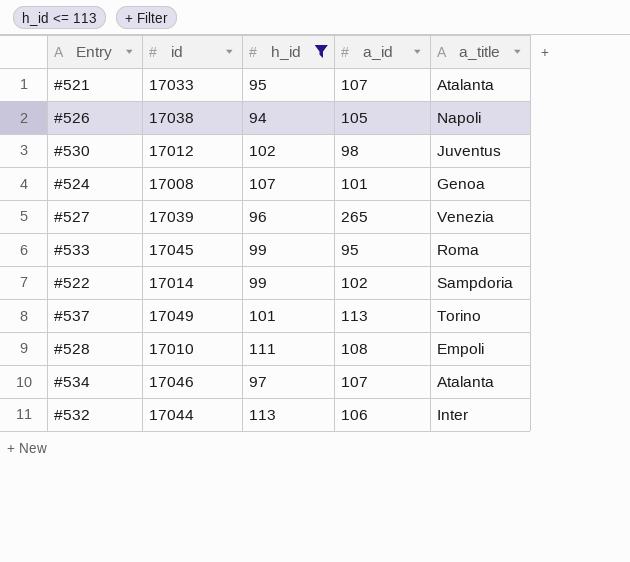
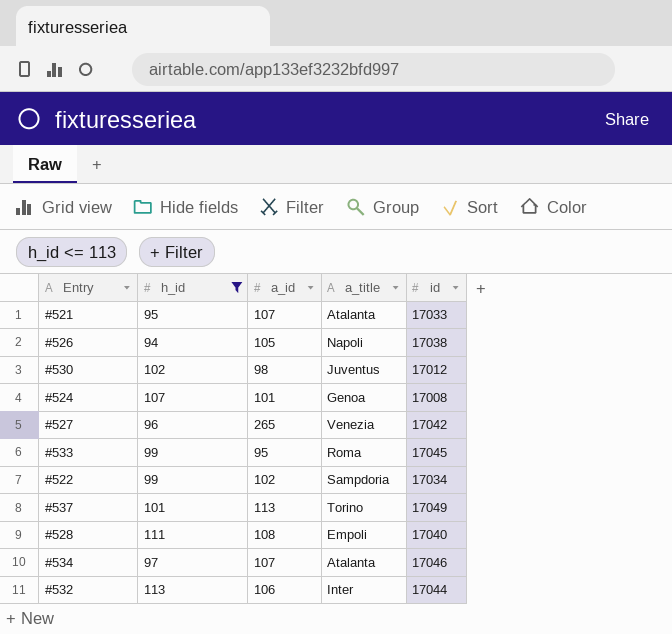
column id | position: 2 -> 5
#527 | id: 17039 -> 17042
#522 | id: 17014 -> 17034
#528 | id: 17010 -> 17040

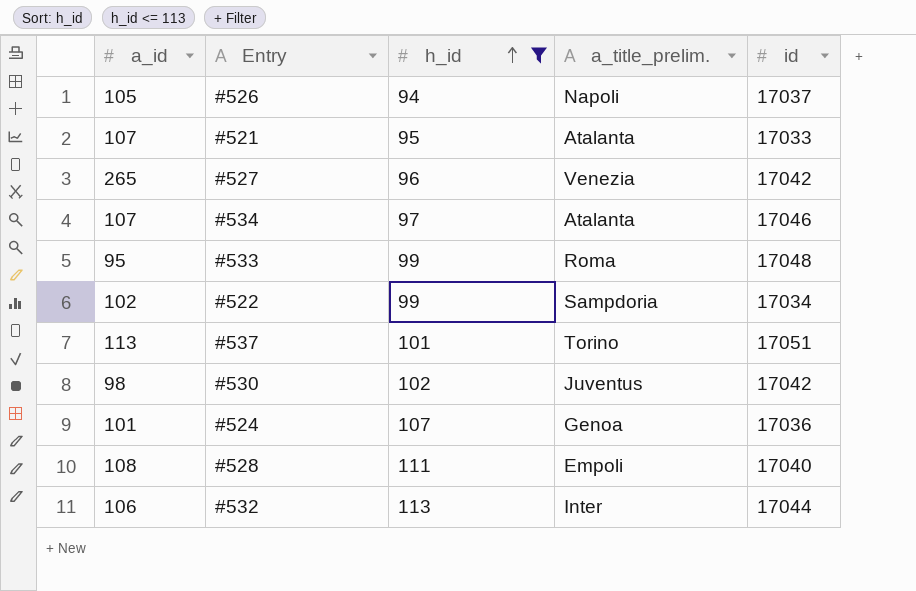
row order: none -> h_id ascending
column a_id | position: 3 -> 1
column name: a_title -> a_title_prelim.
#526 | id: 17038 -> 17037
#533 | id: 17045 -> 17048
#537 | id: 17049 -> 17051
#530 | id: 17012 -> 17042
#524 | id: 17008 -> 17036

